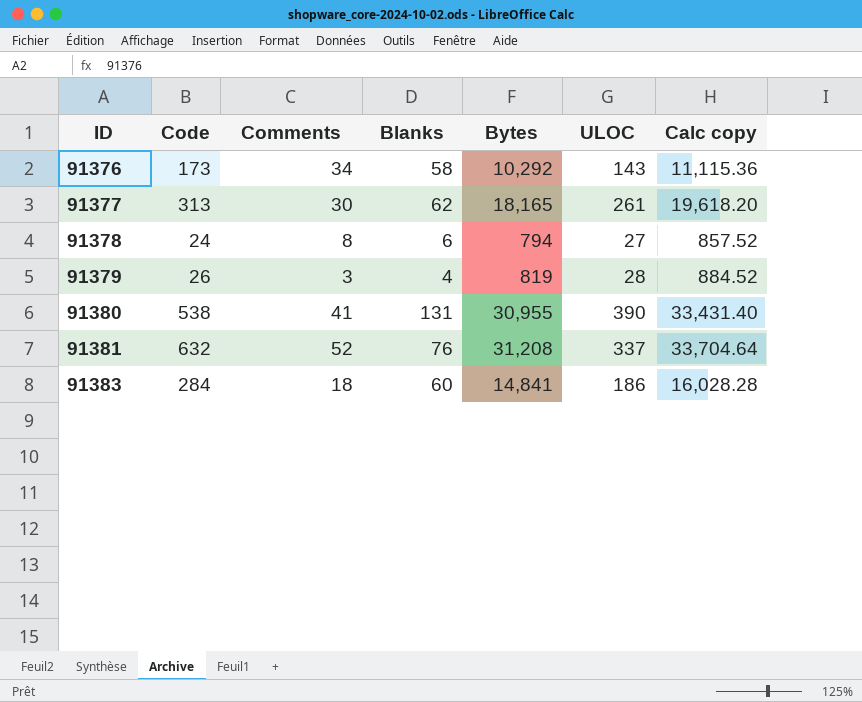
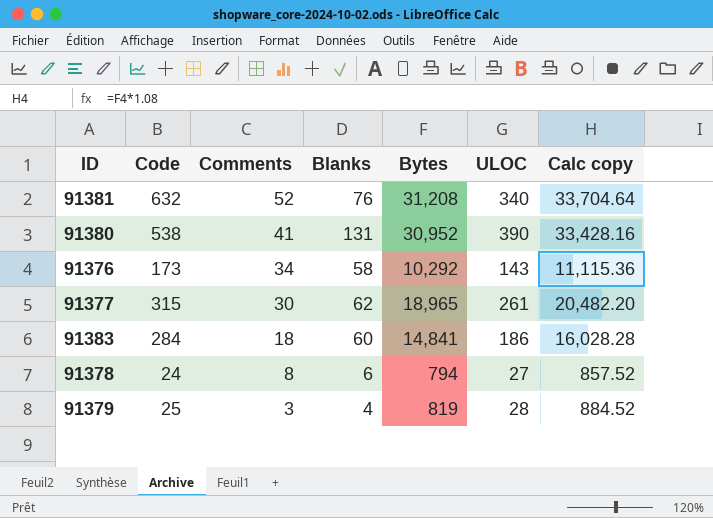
row order: ID ascending -> Comments descending
91381 | ULOC: 337 -> 340
91380 | Bytes: 30,955 -> 30,952
91380 | Calc copy: 33,431.40 -> 33,428.16
91377 | Code: 313 -> 315
91377 | Bytes: 18,165 -> 18,965
91377 | Calc copy: 19,618.20 -> 20,482.20
91379 | Code: 26 -> 25

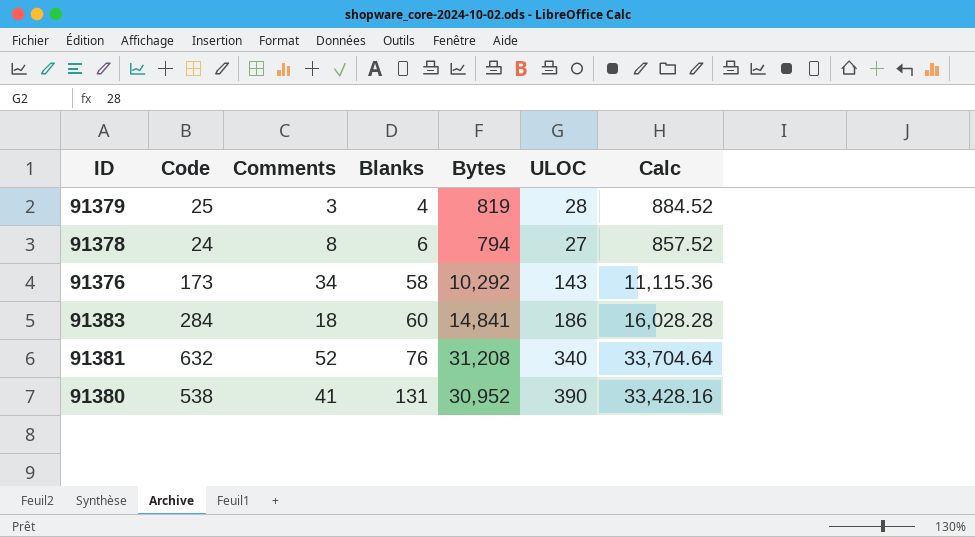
row order: Comments descending -> Blanks ascending
column name: Calc copy -> Calc
row 91377: 315 | 30 | 62 | 18,965 | 261 | 20,482.20 -> none

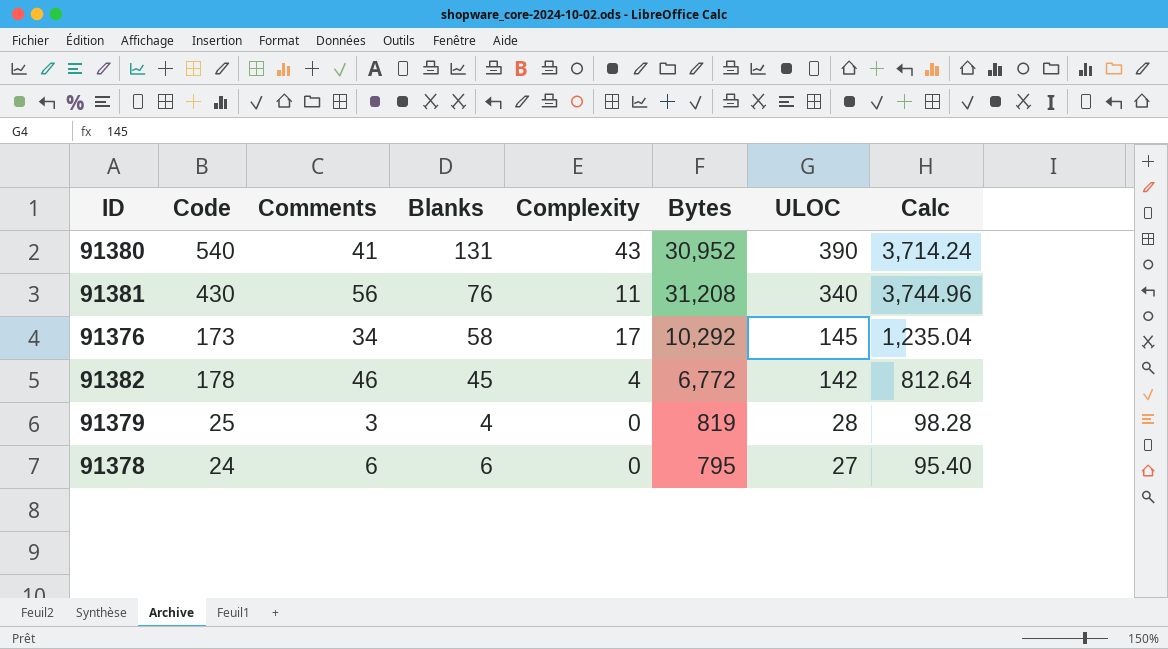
row order: Blanks ascending -> ULOC descending
column Complexity | position: none -> 5
column Calc | formula: [Bytes] * 1.08 -> [Bytes] * 0.12
row 91383: 284 | 18 | 60 | 14,841 | 186 | 16,028.28 -> none
91380 | Code: 538 -> 540
91381 | Code: 632 -> 430
91381 | Comments: 52 -> 56
91376 | ULOC: 143 -> 145
row 91382: none -> 178 | 46 | 45 | 4 | 6,772 | 142 | 812.64
91378 | Comments: 8 -> 6
91378 | Bytes: 794 -> 795

